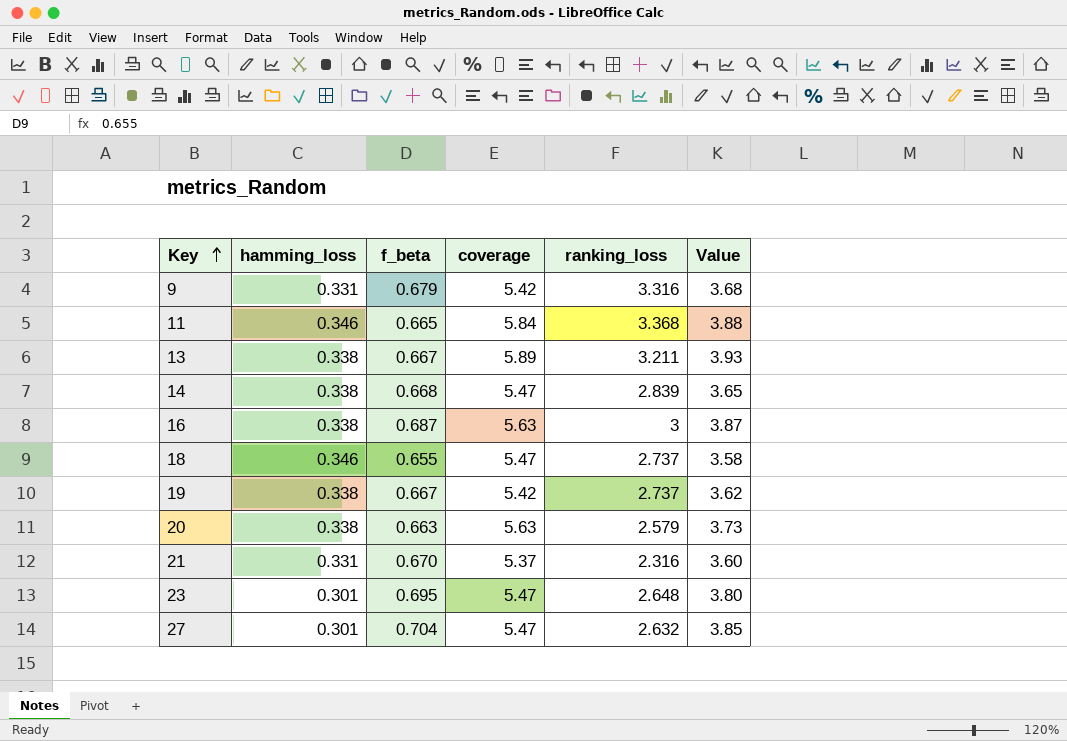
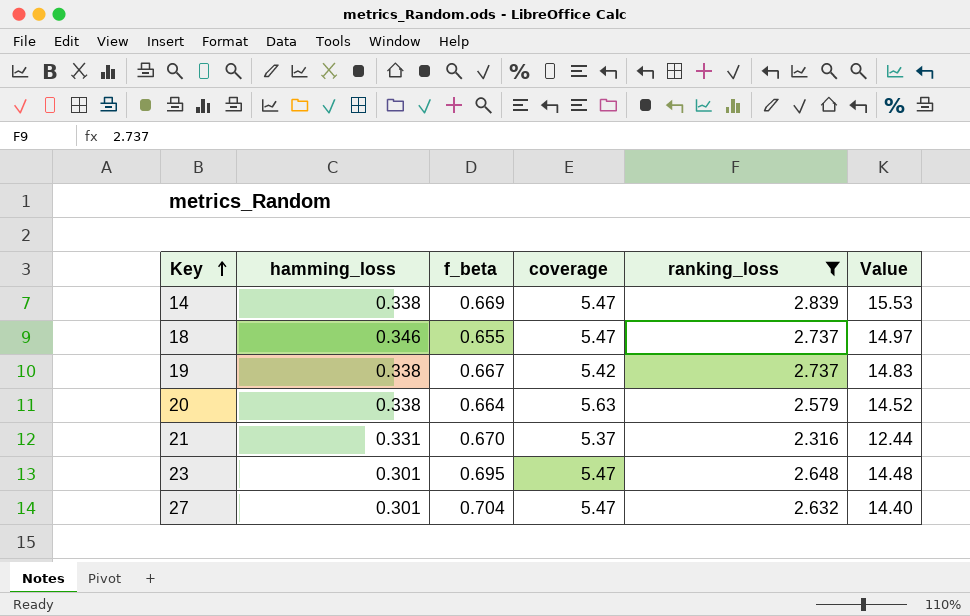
filter: none -> ranking_loss <= 2.839
column Value | formula: [f_beta] * [coverage] -> [coverage] * [ranking_loss]
14 | f_beta: 0.668 -> 0.669
20 | f_beta: 0.663 -> 0.664

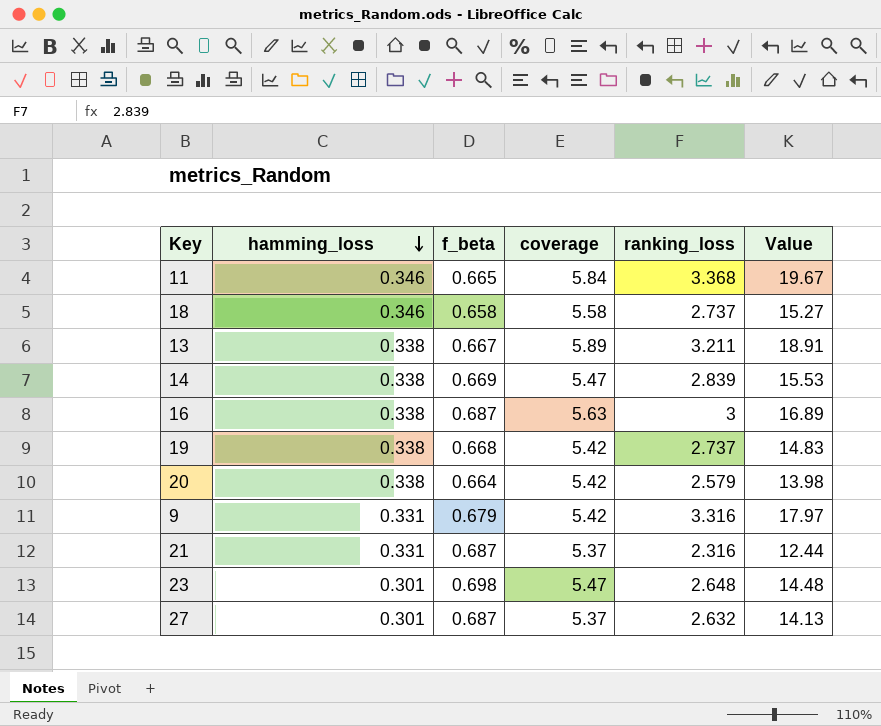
filter: ranking_loss <= 2.839 -> none
row order: Key ascending -> hamming_loss descending
18 | f_beta: 0.655 -> 0.658
18 | coverage: 5.47 -> 5.58
18 | Value: 14.97 -> 15.27
19 | f_beta: 0.667 -> 0.668
20 | coverage: 5.63 -> 5.42
20 | Value: 14.52 -> 13.98
21 | f_beta: 0.670 -> 0.687
23 | f_beta: 0.695 -> 0.698
27 | f_beta: 0.704 -> 0.687
27 | coverage: 5.47 -> 5.37
27 | Value: 14.40 -> 14.13

